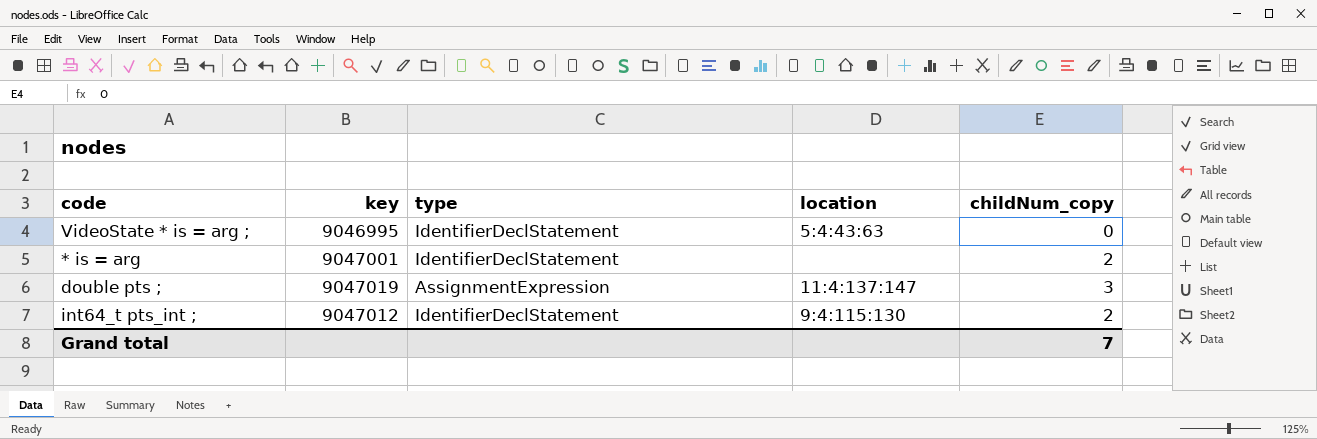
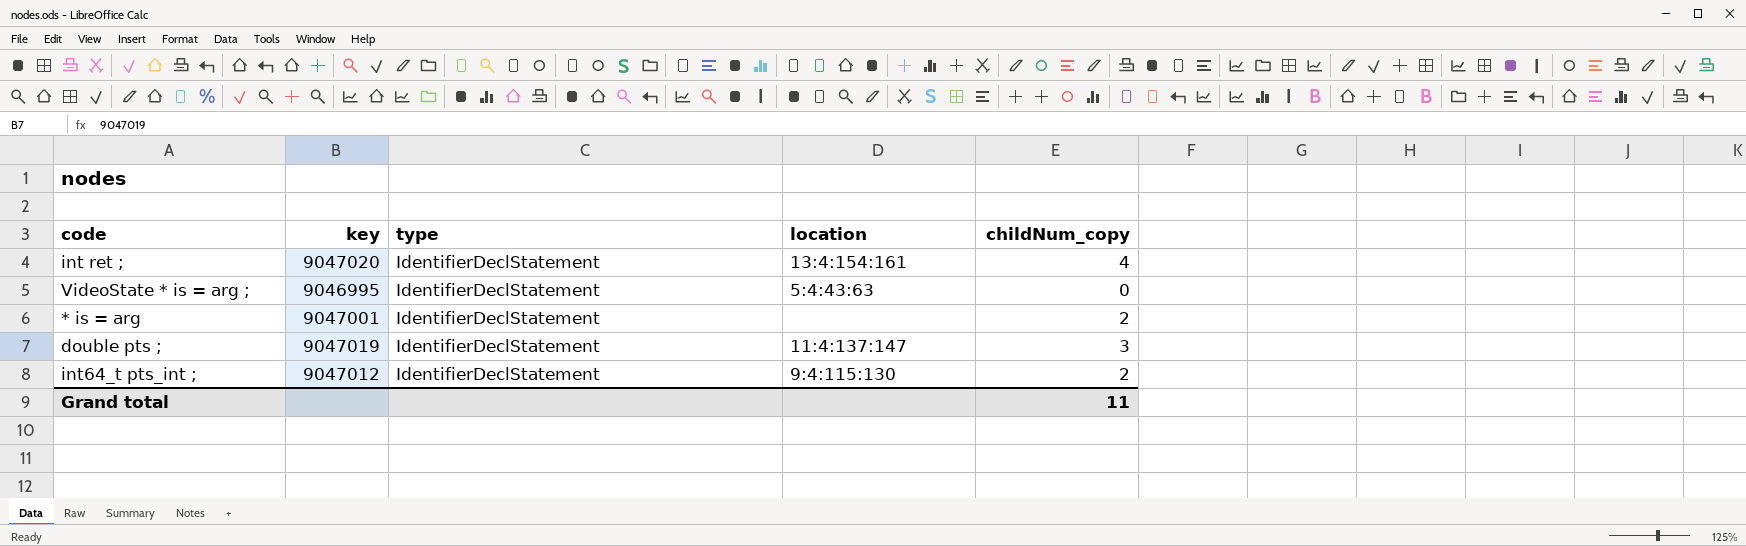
row int ret ;: none -> 9047020 | IdentifierDeclStatement | 13:4:154:161 | 4
double pts ; | type: AssignmentExpression -> IdentifierDeclStatement
Grand total | childNum_copy: 7 -> 11

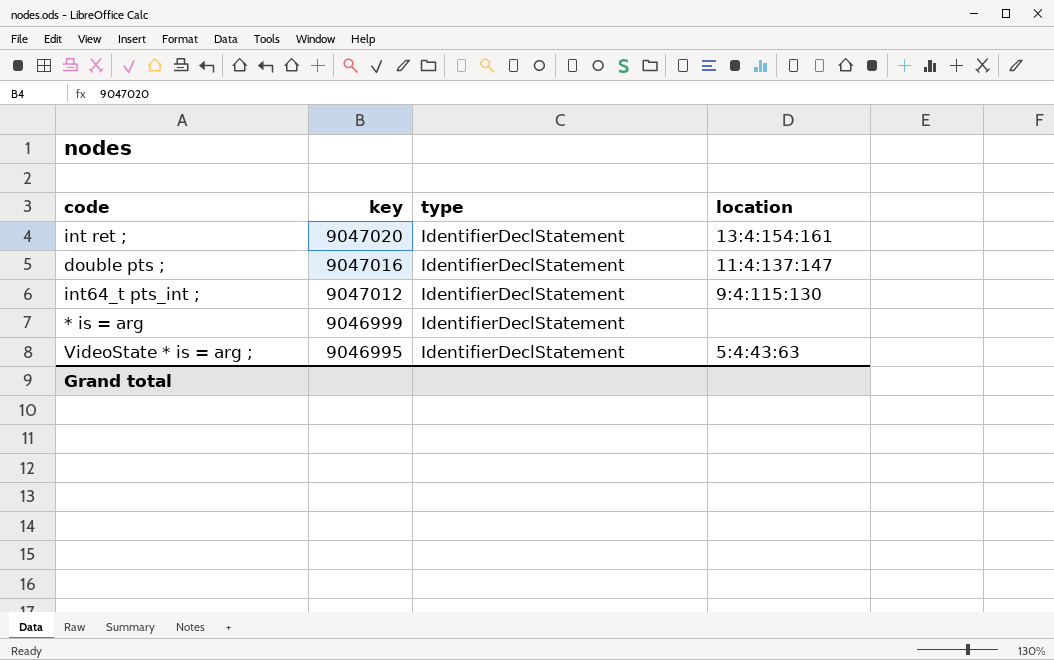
row order: none -> key descending
column childNum_copy | position: 5 -> none
double pts ; | key: 9047019 -> 9047016
* is = arg | key: 9047001 -> 9046999

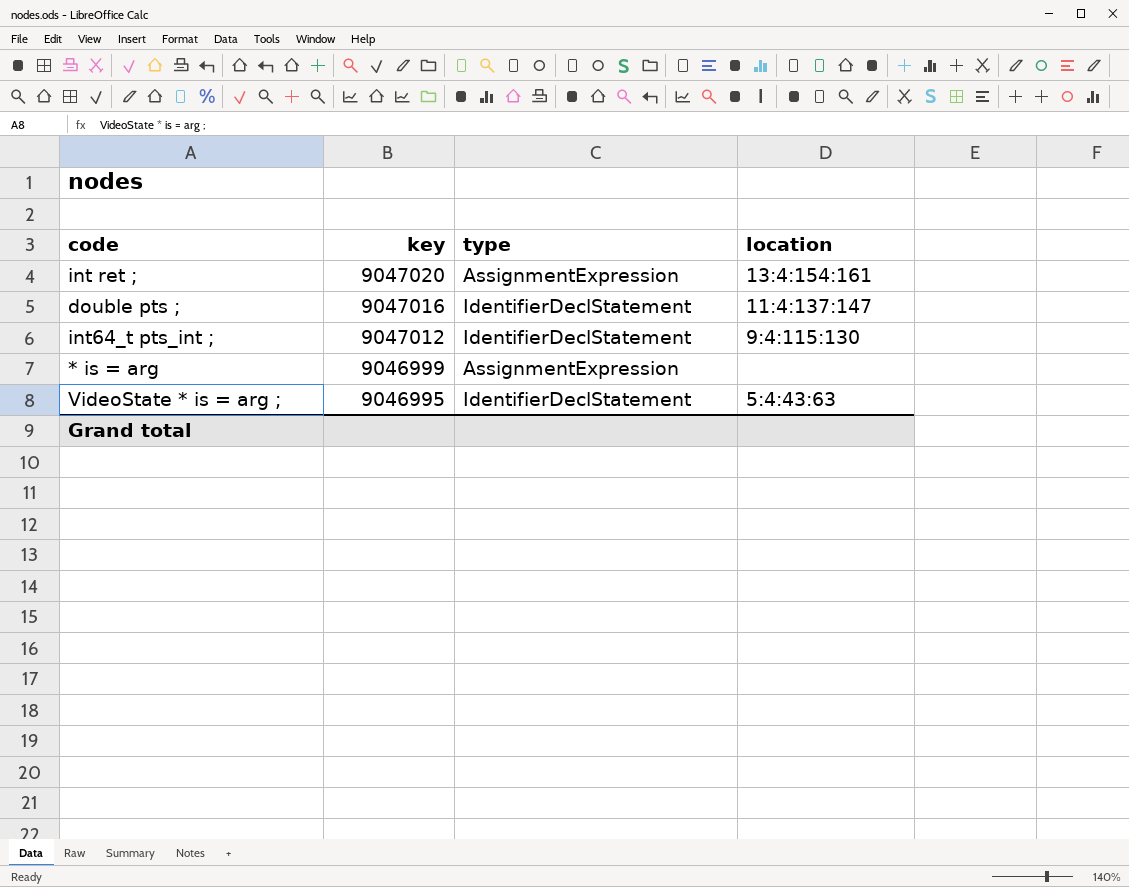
int ret ; | type: IdentifierDeclStatement -> AssignmentExpression
* is = arg | type: IdentifierDeclStatement -> AssignmentExpression

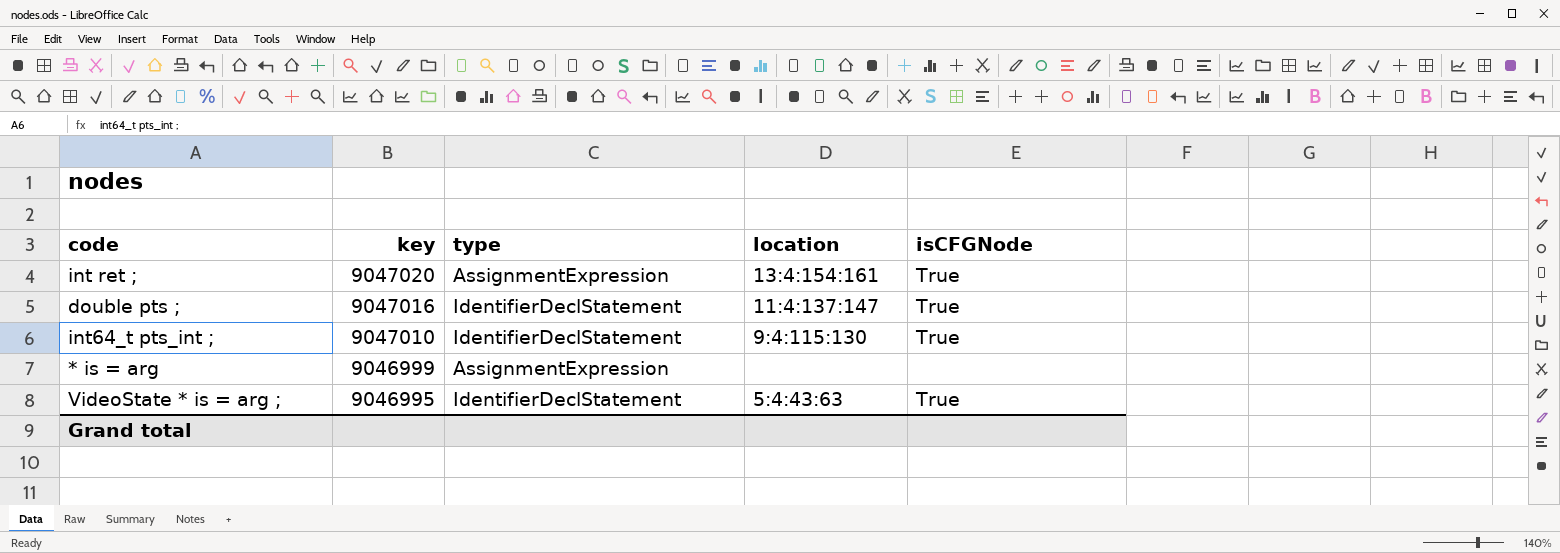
column isCFGNode | position: none -> 5
int64_t pts_int ; | key: 9047012 -> 9047010

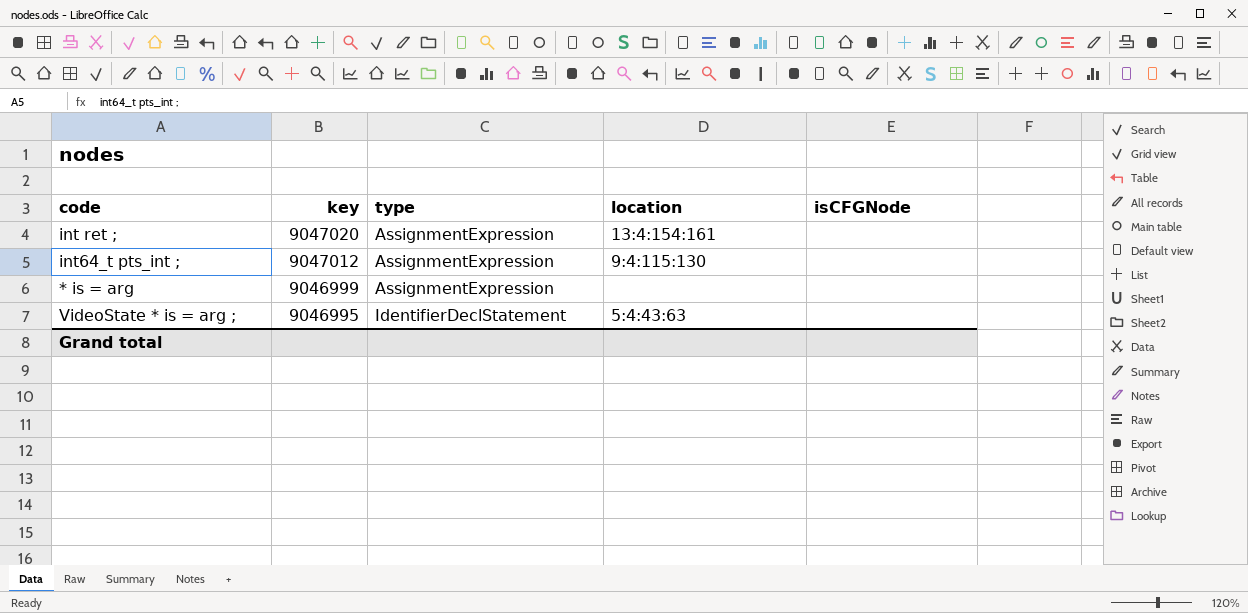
row double pts ;: 9047016 | IdentifierDeclStatement | 11:4:137:147 | True -> none
int ret ; | isCFGNode: True -> none
int64_t pts_int ; | key: 9047010 -> 9047012
int64_t pts_int ; | type: IdentifierDeclStatement -> AssignmentExpression
int64_t pts_int ; | isCFGNode: True -> none
VideoState * is = arg ; | isCFGNode: True -> none

